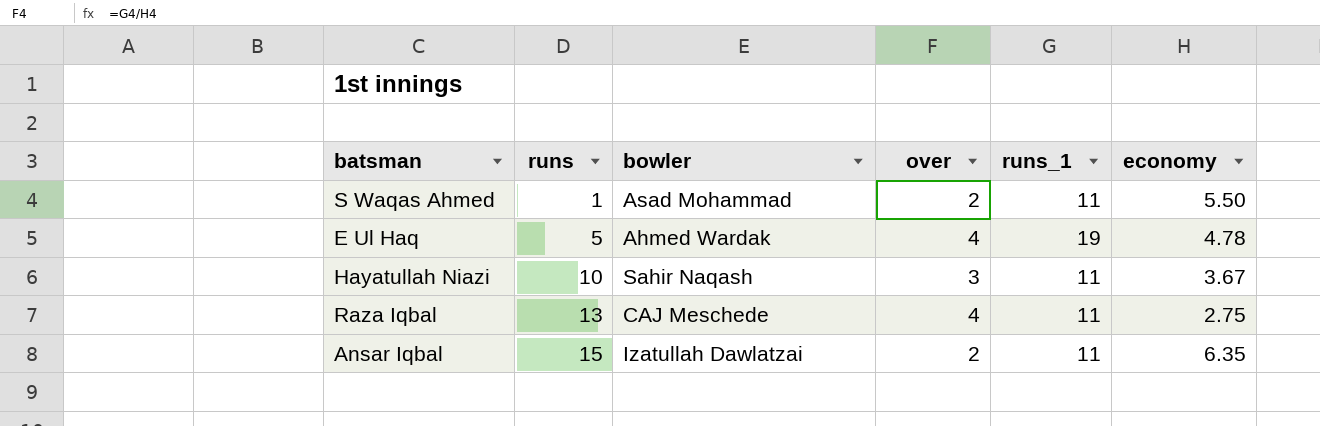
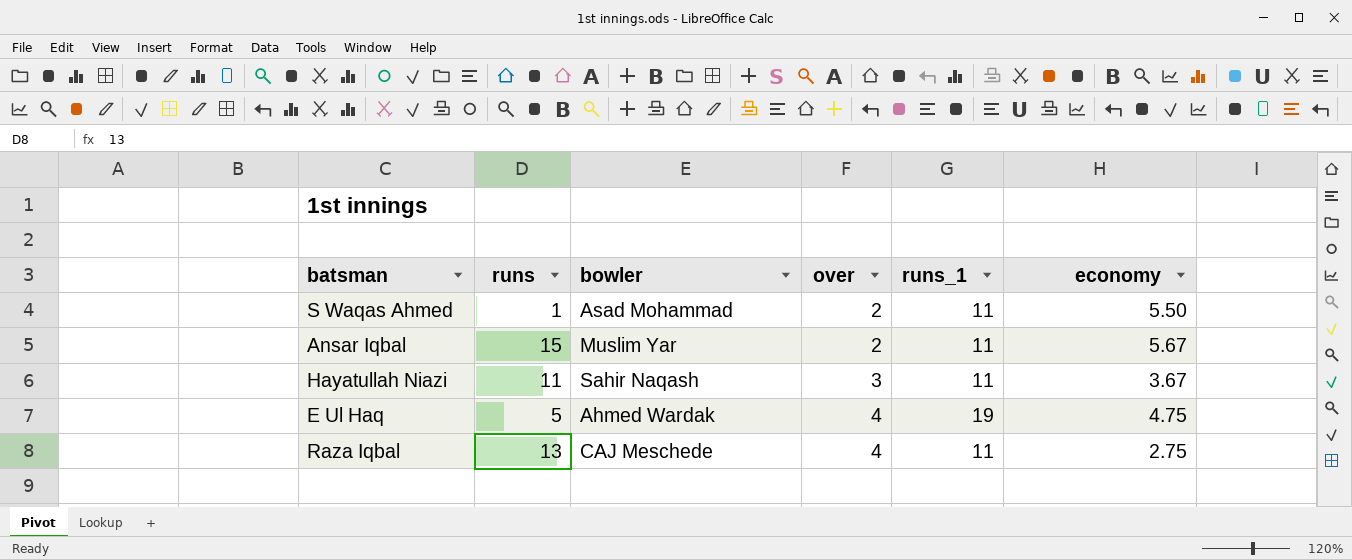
row order: runs ascending -> over ascending
Ansar Iqbal | bowler: Izatullah Dawlatzai -> Muslim Yar
Ansar Iqbal | economy: 6.35 -> 5.67
Hayatullah Niazi | runs: 10 -> 11
E Ul Haq | economy: 4.78 -> 4.75

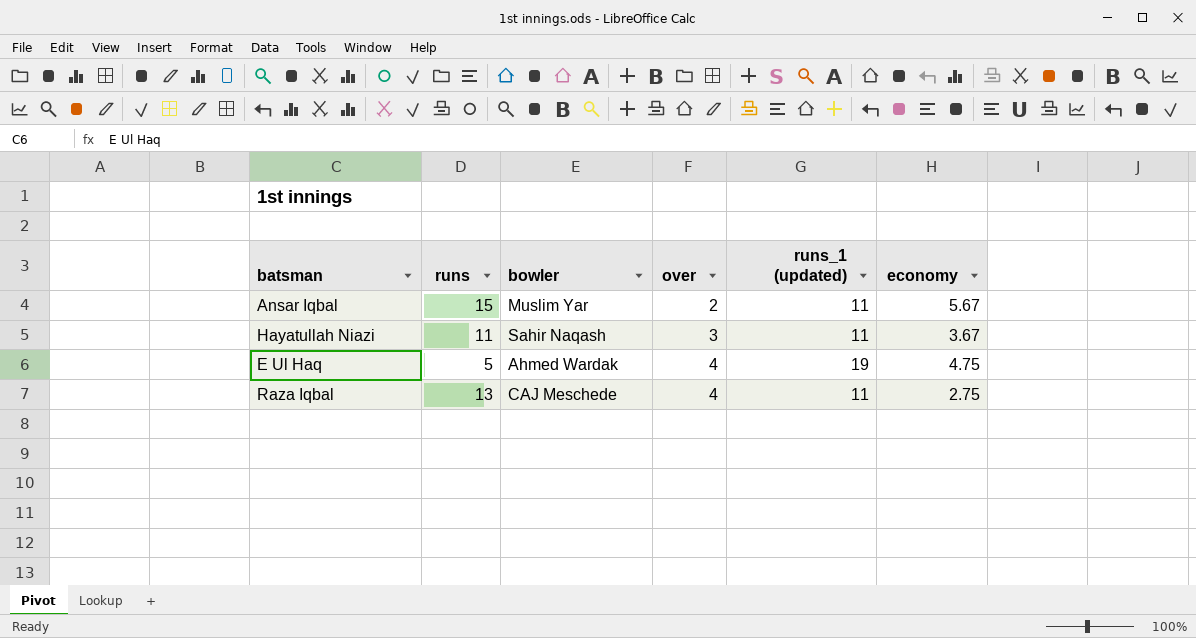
column name: runs_1 -> runs_1 (updated)
row S Waqas Ahmed: 1 | Asad Mohammad | 2 | 11 | 5.50 -> none

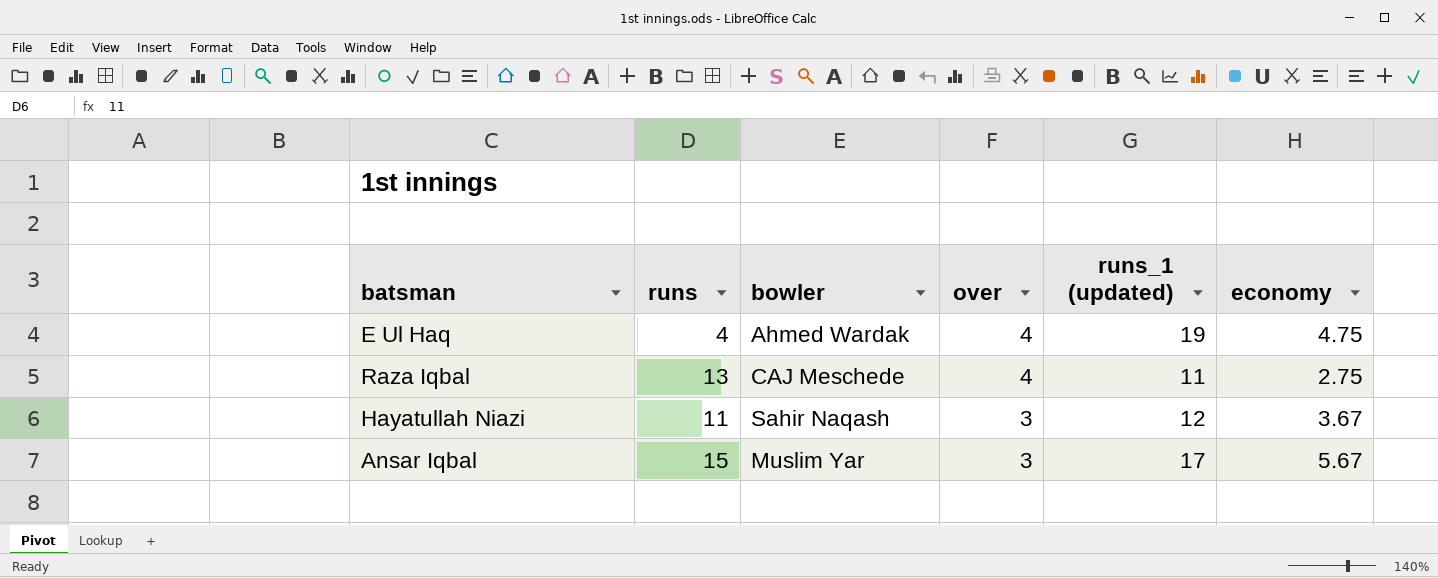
row order: over ascending -> over descending
E Ul Haq | runs: 5 -> 4
Hayatullah Niazi | runs_1 (updated): 11 -> 12
Ansar Iqbal | over: 2 -> 3
Ansar Iqbal | runs_1 (updated): 11 -> 17

